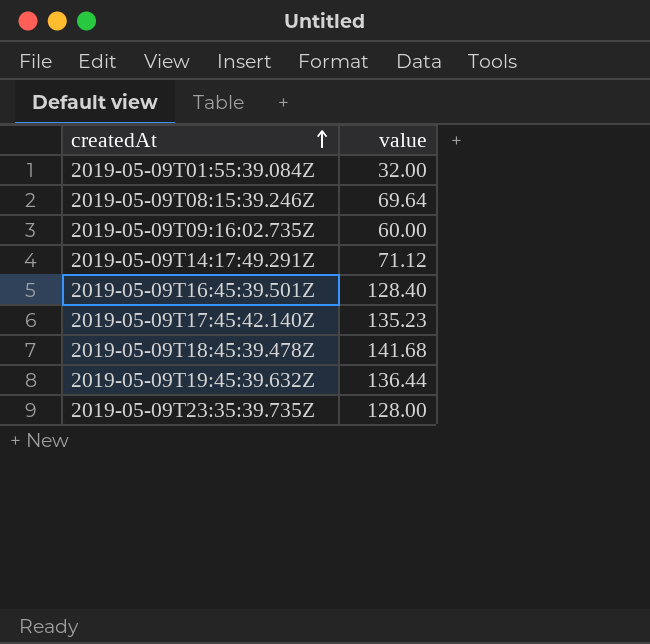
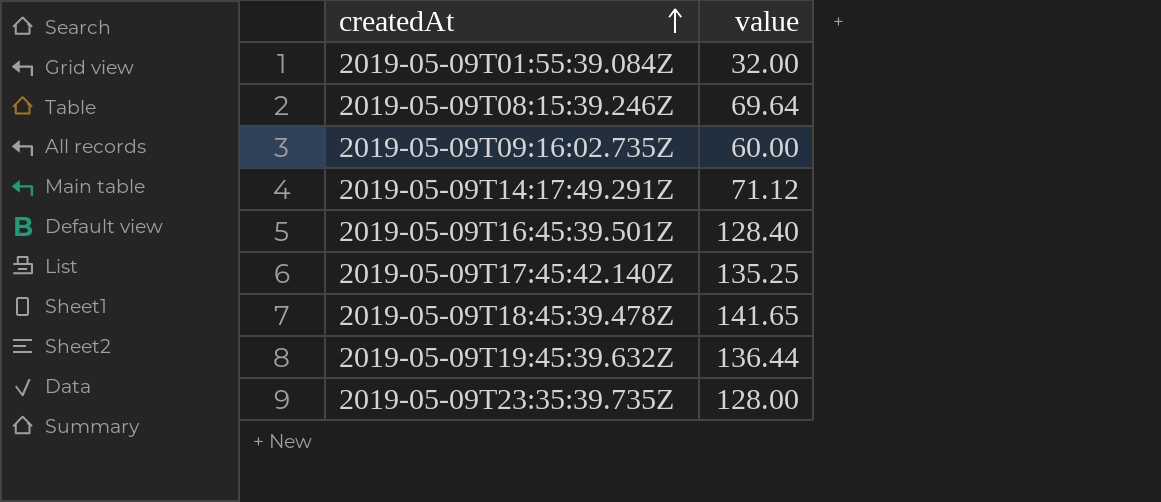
2019-05-09T17:45:42.140Z | value: 135.23 -> 135.25
2019-05-09T18:45:39.478Z | value: 141.68 -> 141.65

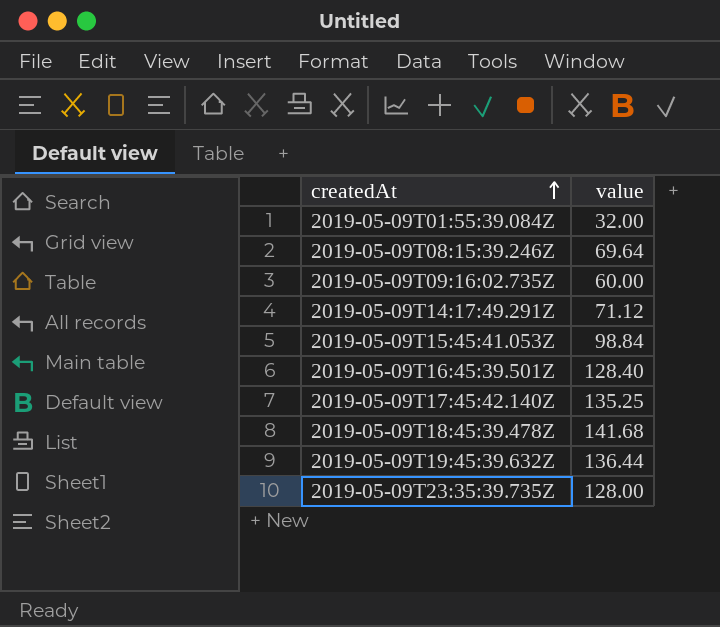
row 2019-05-09T15:45:41.053Z: none -> 98.84
2019-05-09T18:45:39.478Z | value: 141.65 -> 141.68

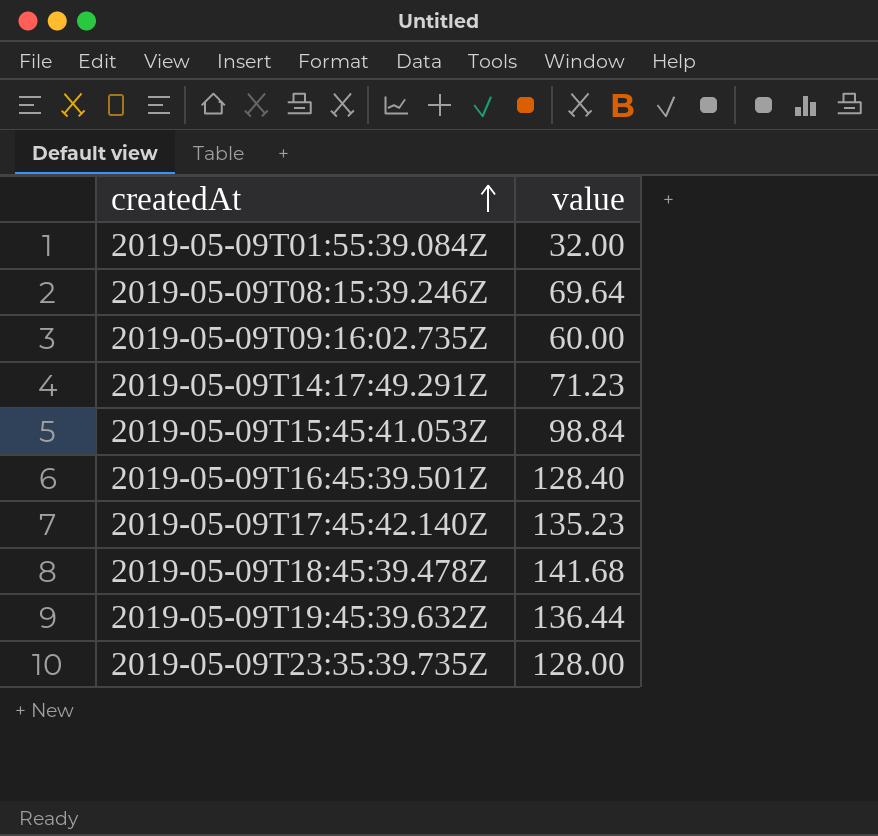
2019-05-09T14:17:49.291Z | value: 71.12 -> 71.23
2019-05-09T17:45:42.140Z | value: 135.25 -> 135.23

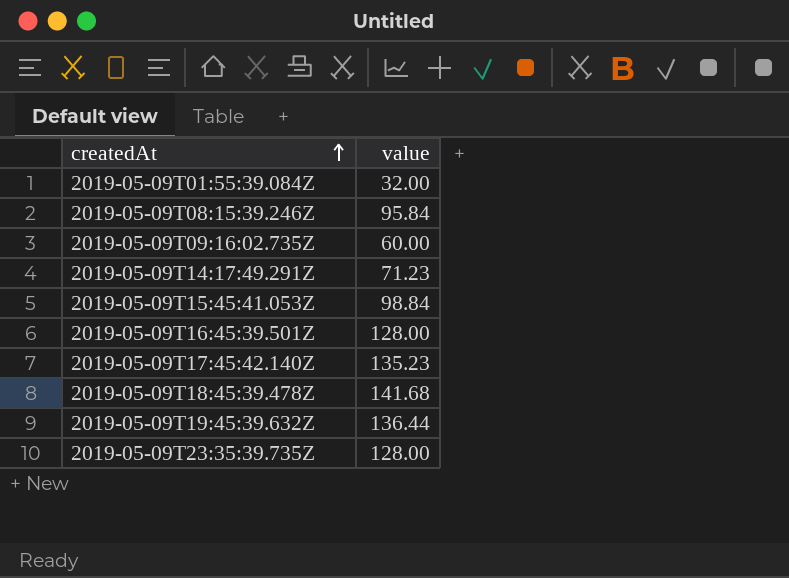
2019-05-09T08:15:39.246Z | value: 69.64 -> 95.84
2019-05-09T16:45:39.501Z | value: 128.40 -> 128.00

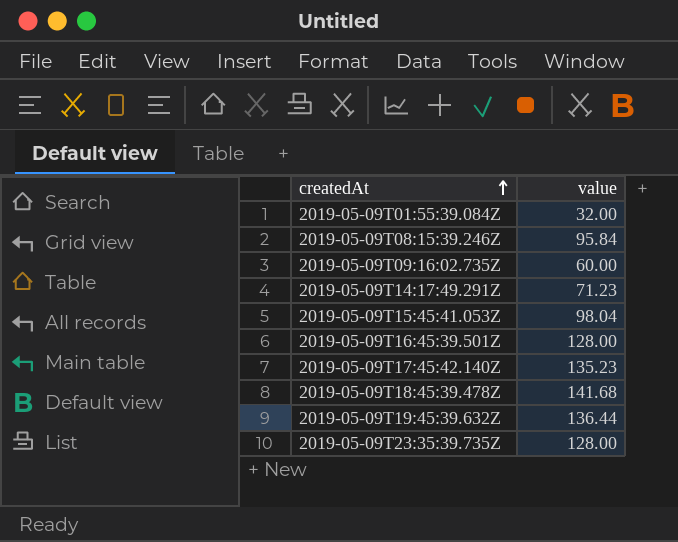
2019-05-09T15:45:41.053Z | value: 98.84 -> 98.04

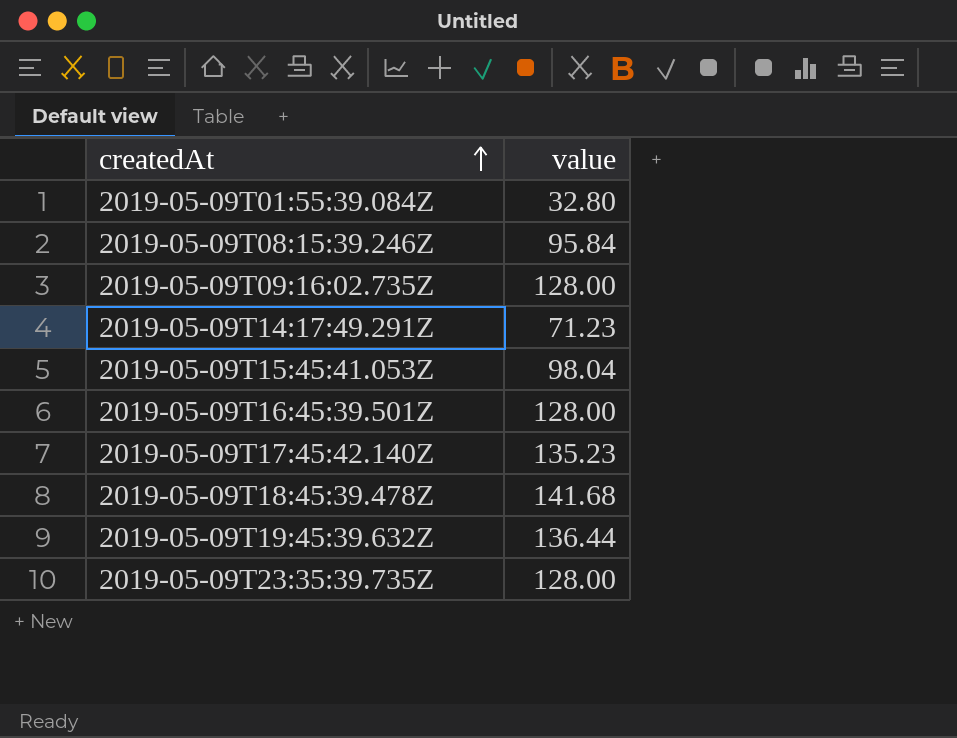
2019-05-09T01:55:39.084Z | value: 32.00 -> 32.80
2019-05-09T09:16:02.735Z | value: 60.00 -> 128.00

